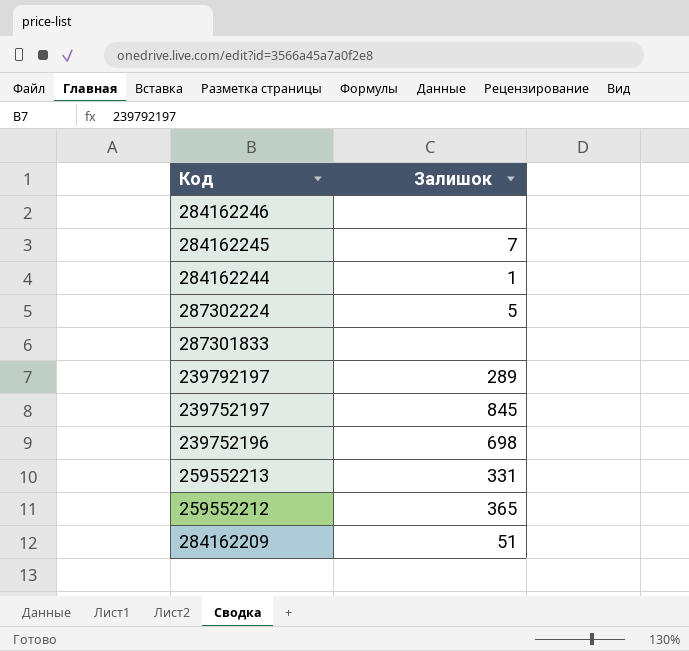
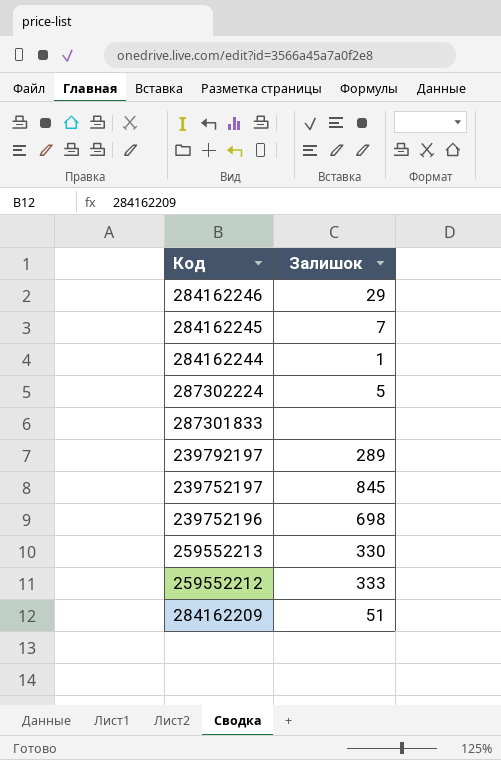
284162246 | Залишок: none -> 29
259552213 | Залишок: 331 -> 330
259552212 | Залишок: 365 -> 333

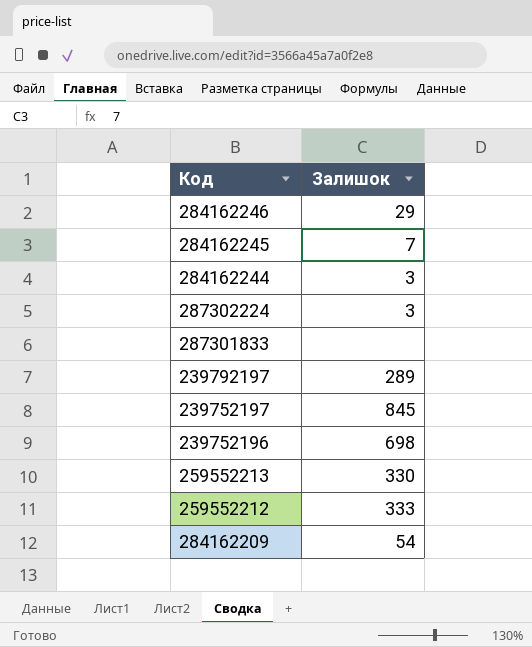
284162244 | Залишок: 1 -> 3
287302224 | Залишок: 5 -> 3
284162209 | Залишок: 51 -> 54

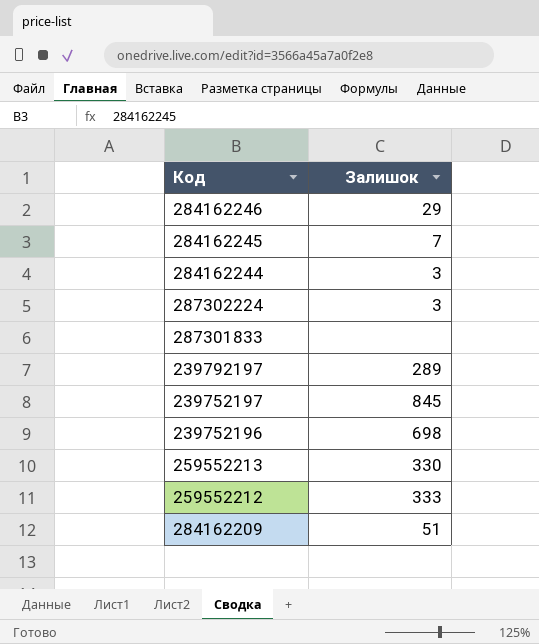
284162209 | Залишок: 54 -> 51

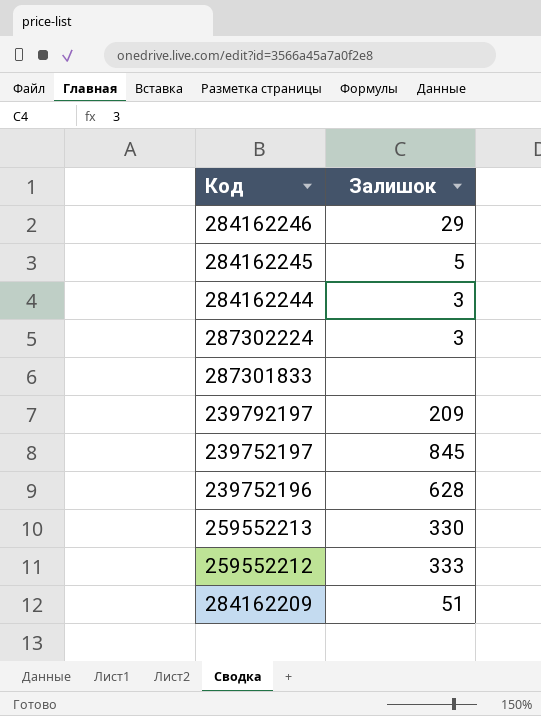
284162245 | Залишок: 7 -> 5
239792197 | Залишок: 289 -> 209
239752196 | Залишок: 698 -> 628

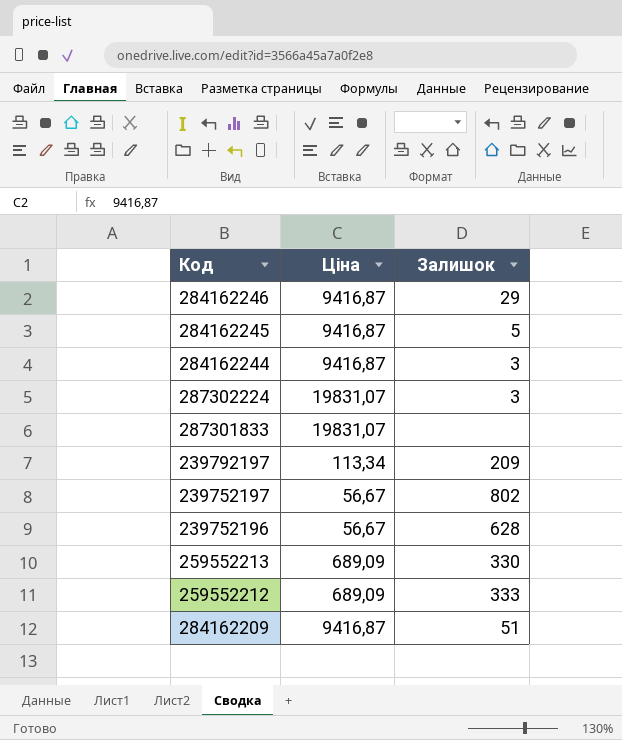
column Ціна | position: none -> 2
239752197 | Залишок: 845 -> 802

